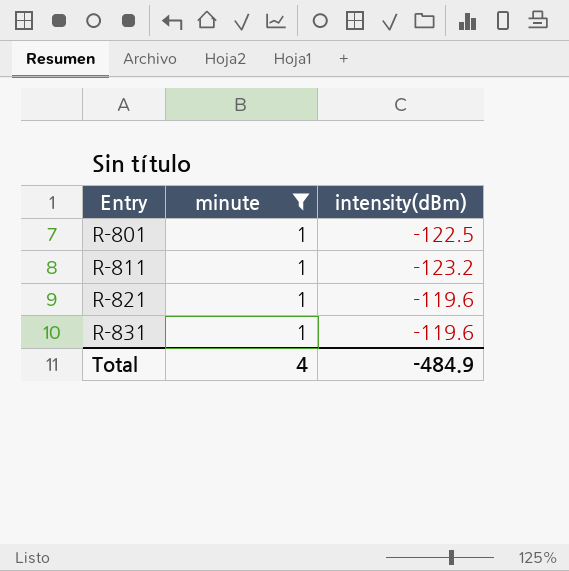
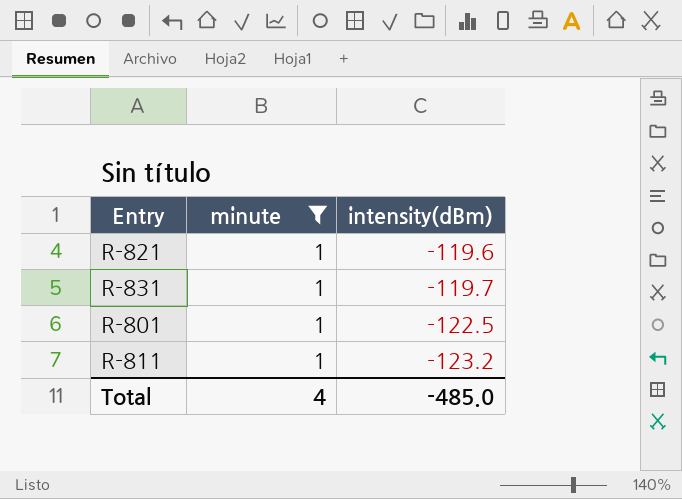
row order: Entry ascending -> intensity(dBm) descending
R-831 | intensity(dBm): -119.6 -> -119.7
Total | intensity(dBm): -484.9 -> -485.0

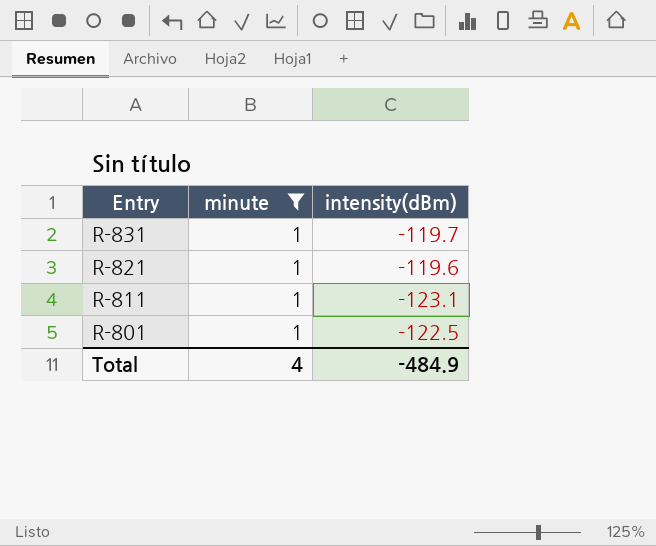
row order: intensity(dBm) descending -> Entry descending
R-811 | intensity(dBm): -123.2 -> -123.1
Total | intensity(dBm): -485.0 -> -484.9

